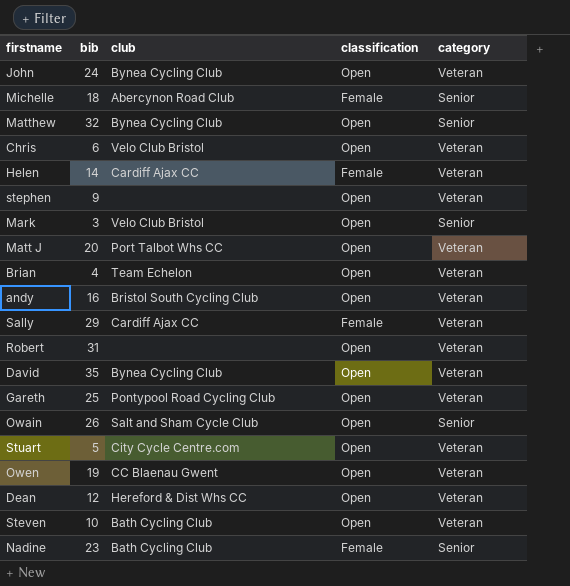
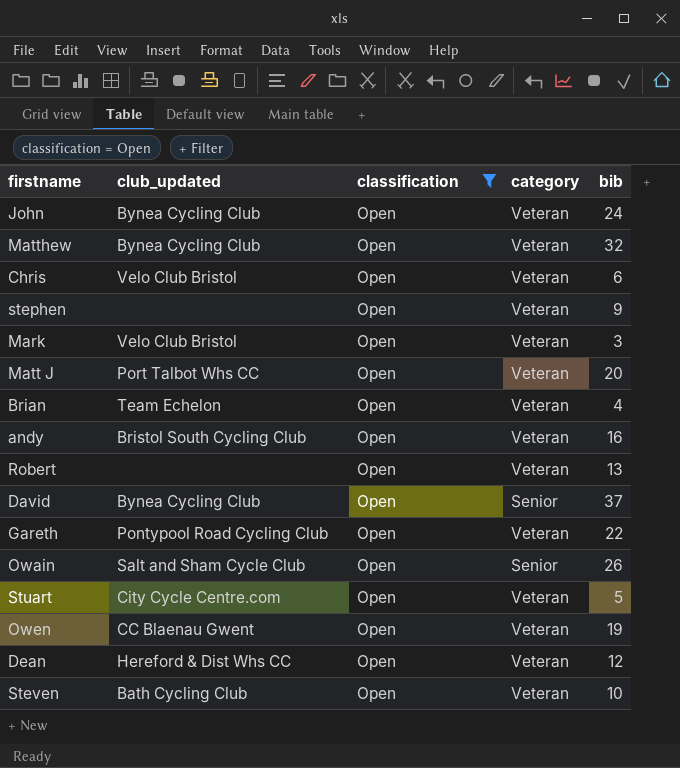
filter: none -> classification = Open
column name: club -> club_updated
column bib | position: 2 -> 5
Matthew | category: Senior -> Veteran
Mark | category: Senior -> Veteran
Robert | bib: 31 -> 13
David | category: Veteran -> Senior
David | bib: 35 -> 37
Gareth | bib: 25 -> 22

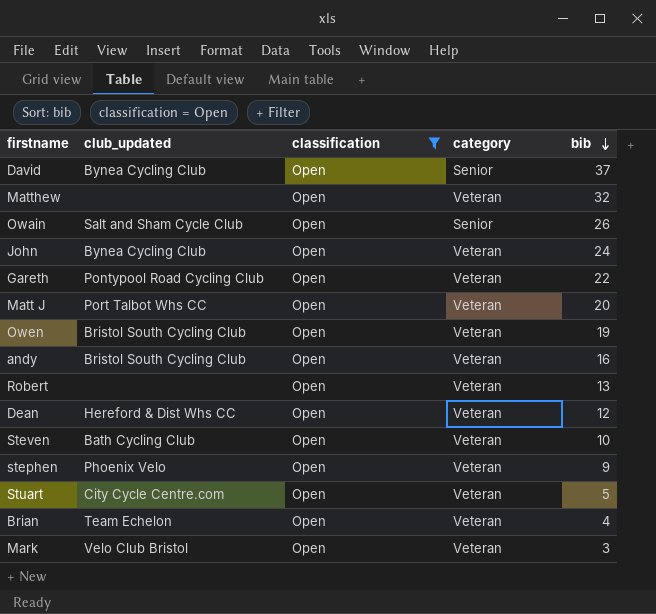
row order: none -> bib descending
row Chris: Velo Club Bristol | Open | Veteran | 6 -> none
Matthew | club_updated: Bynea Cycling Club -> none
Owen | club_updated: CC Blaenau Gwent -> Bristol South Cycling Club
stephen | club_updated: none -> Phoenix Velo

